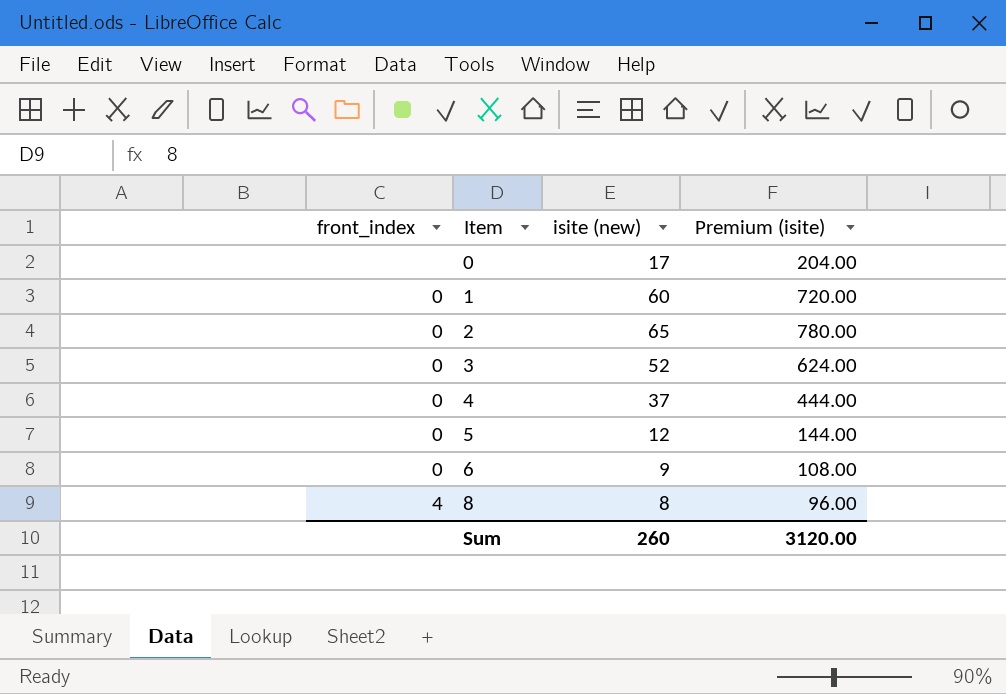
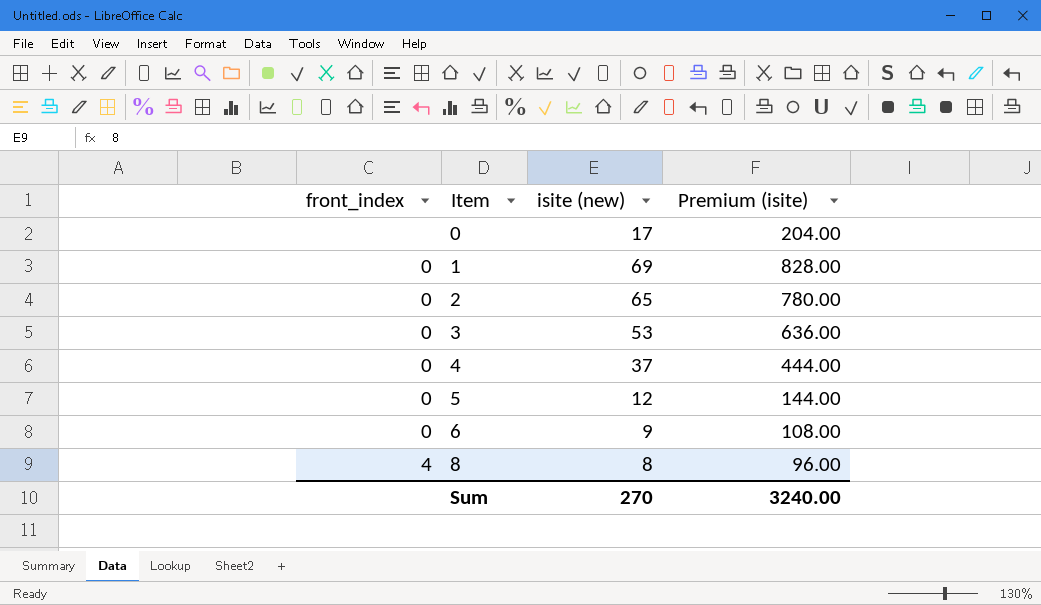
1 | isite (new): 60 -> 69
1 | Premium (isite): 720.00 -> 828.00
3 | isite (new): 52 -> 53
3 | Premium (isite): 624.00 -> 636.00
Sum | isite (new): 260 -> 270
Sum | Premium (isite): 3120.00 -> 3240.00

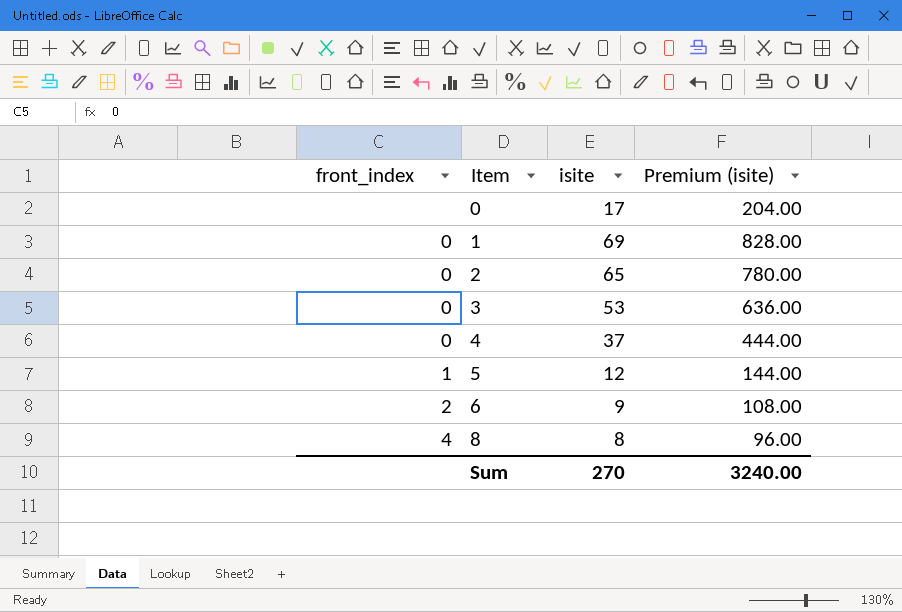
column name: isite (new) -> isite
5 | front_index: 0 -> 1
6 | front_index: 0 -> 2

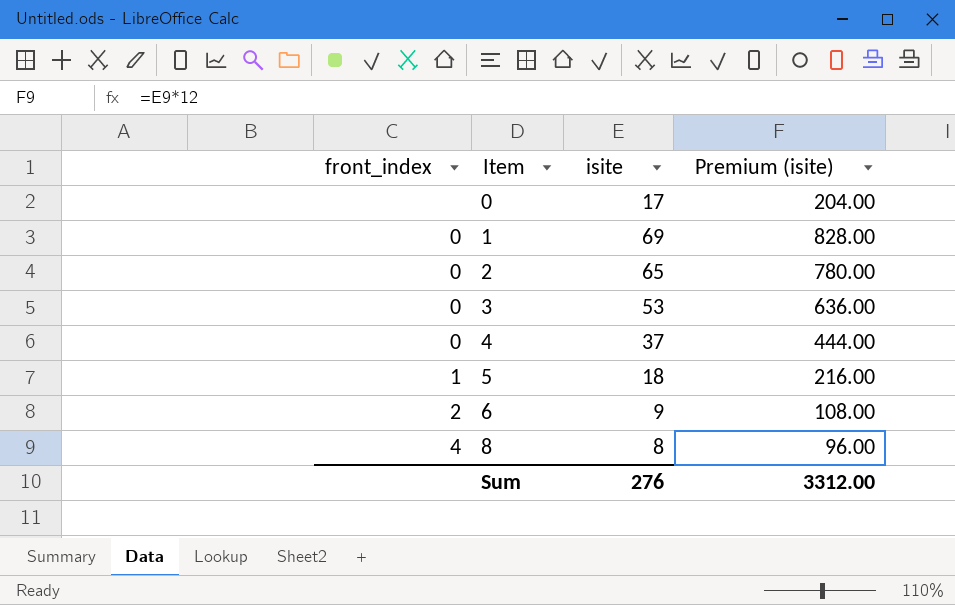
5 | isite: 12 -> 18
5 | Premium (isite): 144.00 -> 216.00
Sum | isite: 270 -> 276
Sum | Premium (isite): 3240.00 -> 3312.00

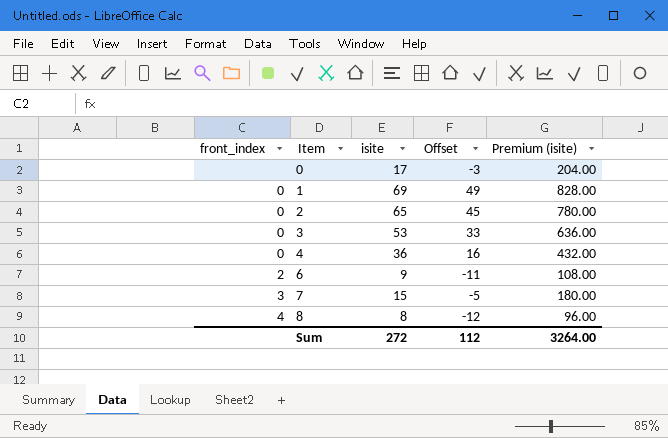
column Offset | formula: none -> [isite] - 20
row 5: 1 | 18 | 216.00 -> none
4 | isite: 37 -> 36
4 | Premium (isite): 444.00 -> 432.00
row 7: none -> 3 | 15 | -5 | 180.00
Sum | isite: 276 -> 272
Sum | Premium (isite): 3312.00 -> 3264.00

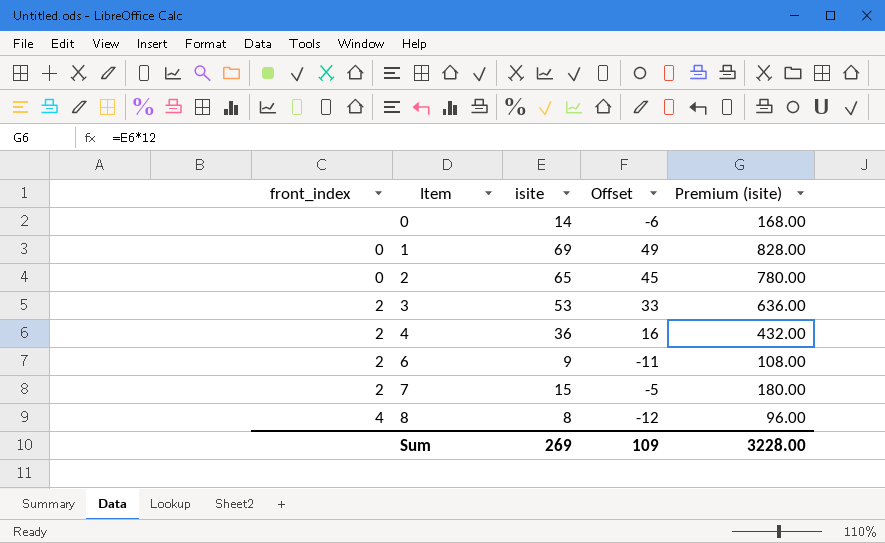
0 | isite: 17 -> 14
0 | Offset: -3 -> -6
0 | Premium (isite): 204.00 -> 168.00
3 | front_index: 0 -> 2
4 | front_index: 0 -> 2
7 | front_index: 3 -> 2
Sum | isite: 272 -> 269
Sum | Offset: 112 -> 109
Sum | Premium (isite): 3264.00 -> 3228.00

